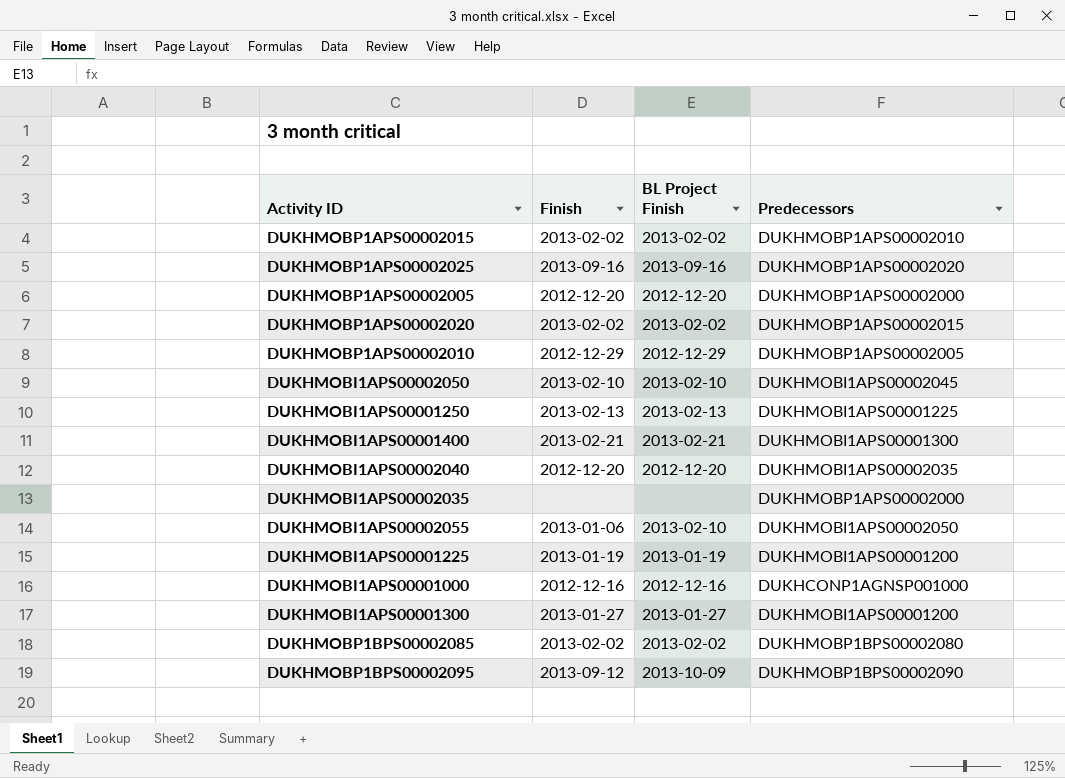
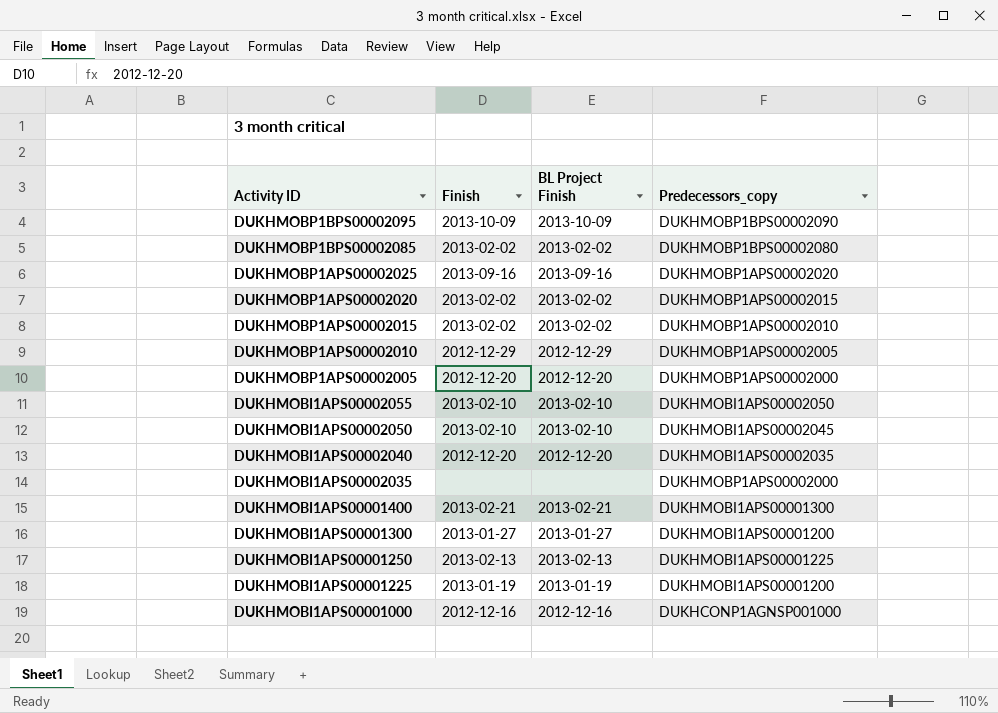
row order: none -> Activity ID descending
column name: Predecessors -> Predecessors_copy
DUKHMOBP1BPS00002095 | Finish: 2013-09-12 -> 2013-10-09
DUKHMOBI1APS00002055 | Finish: 2013-01-06 -> 2013-02-10

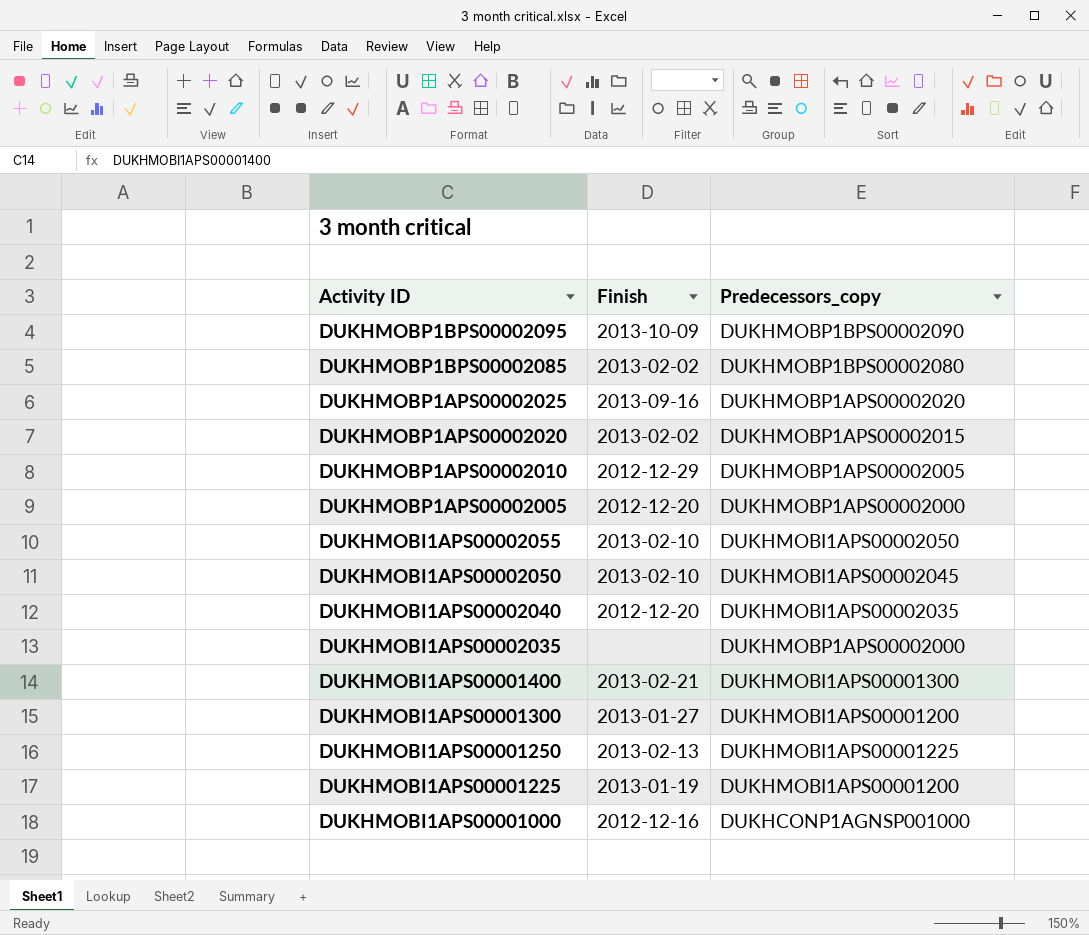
column BL Project Finish | position: 3 -> none
row DUKHMOBP1APS00002015: 2013-02-02 | 2013-02-02 | DUKHMOBP1APS00002010 -> none

